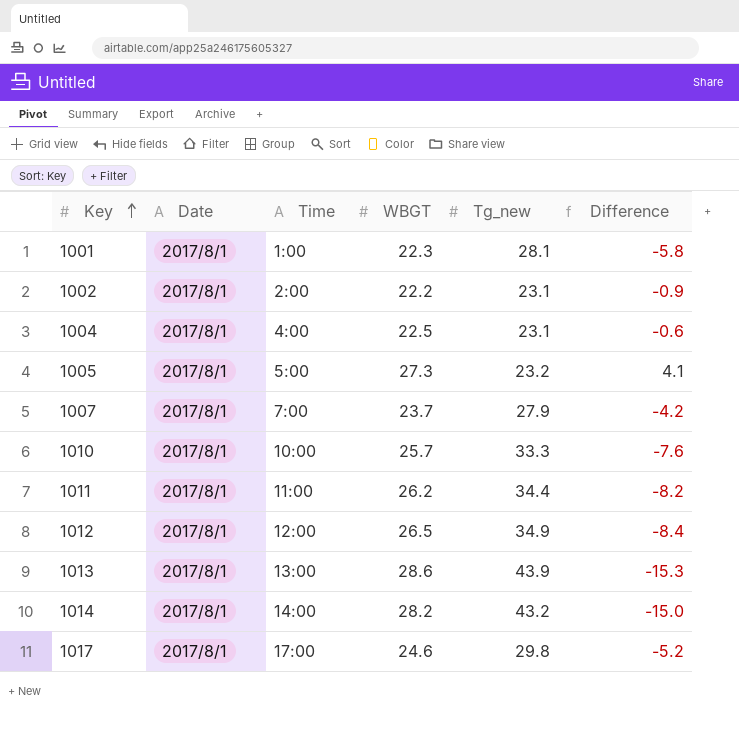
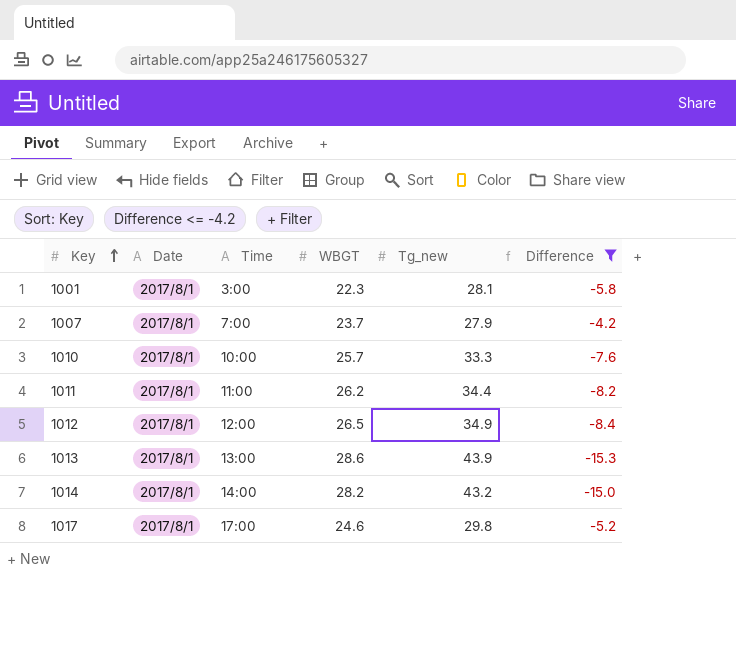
filter: none -> Difference <= -4.2
1001 | Time: 1:00 -> 3:00

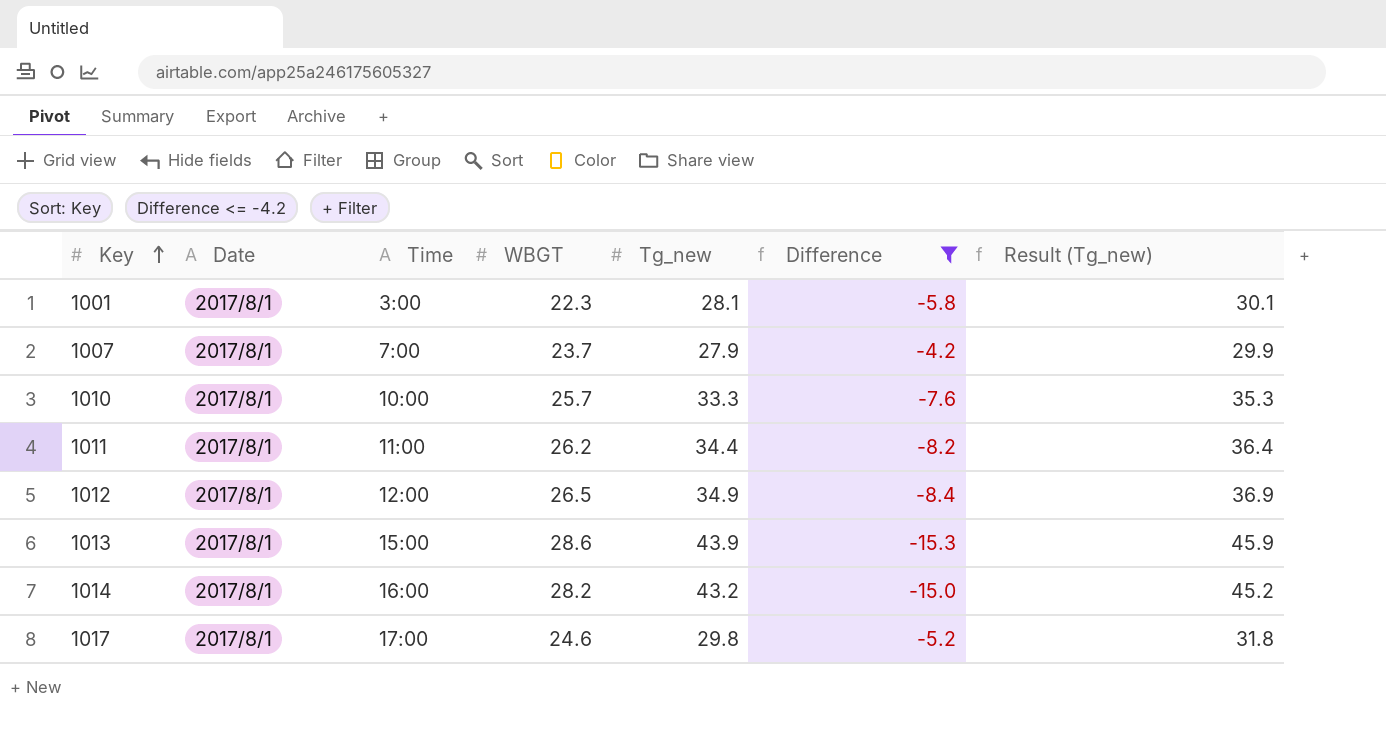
column Result (Tg_new) | formula: none -> [Tg_new] + 2
1013 | Time: 13:00 -> 15:00
1014 | Time: 14:00 -> 16:00

